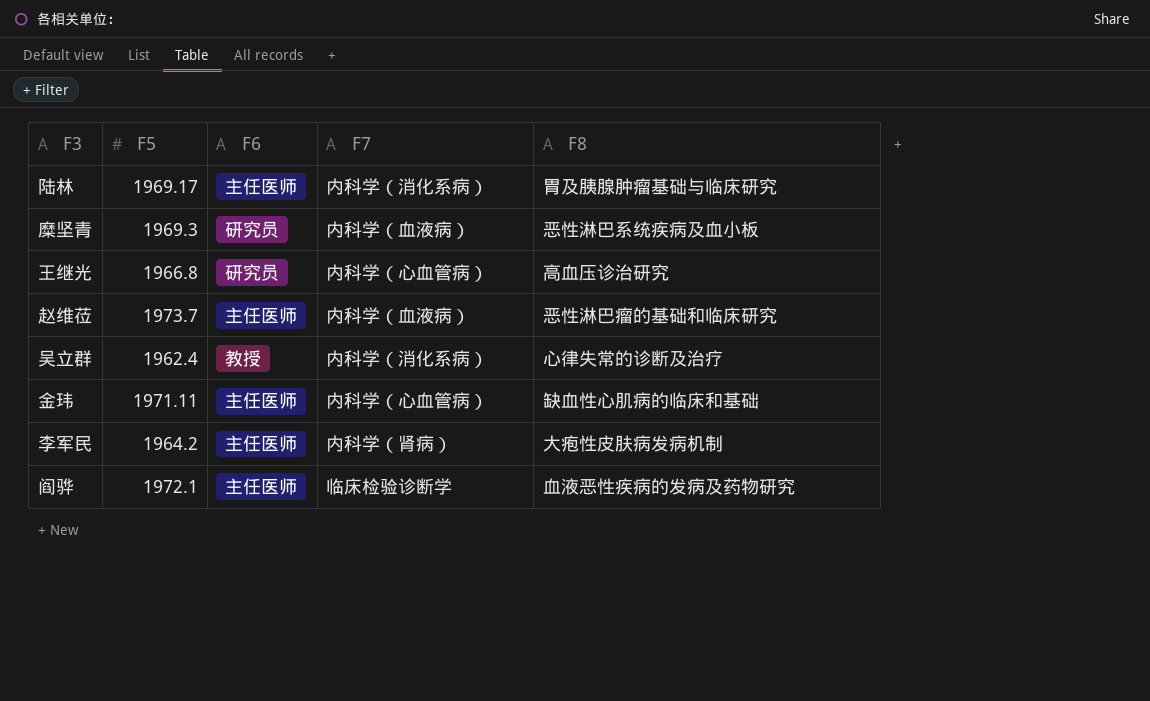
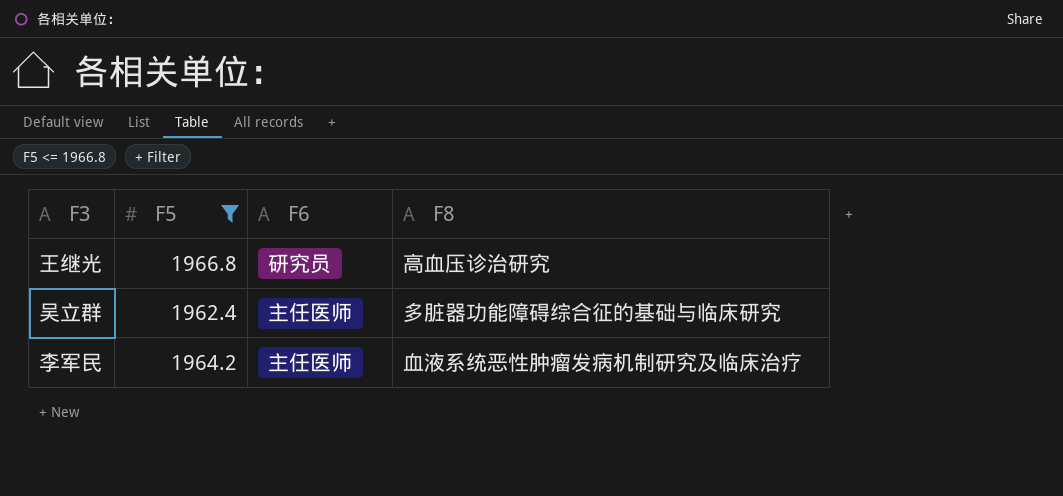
filter: none -> F5 <= 1966.8
column F7 | position: 4 -> none
吴立群 | F6: 教授 -> 主任医师
吴立群 | F8: 心律失常的诊断及治疗 -> 多脏器功能障碍综合征的基础与临床研究
李军民 | F8: 大疱性皮肤病发病机制 -> 血液系统恶性肿瘤发病机制研究及临床治疗

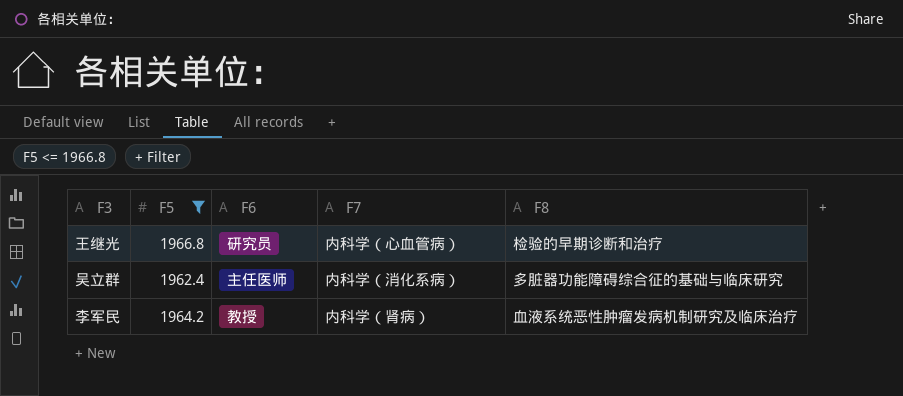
column F7 | position: none -> 4
王继光 | F8: 高血压诊治研究 -> 检验的早期诊断和治疗
李军民 | F6: 主任医师 -> 教授

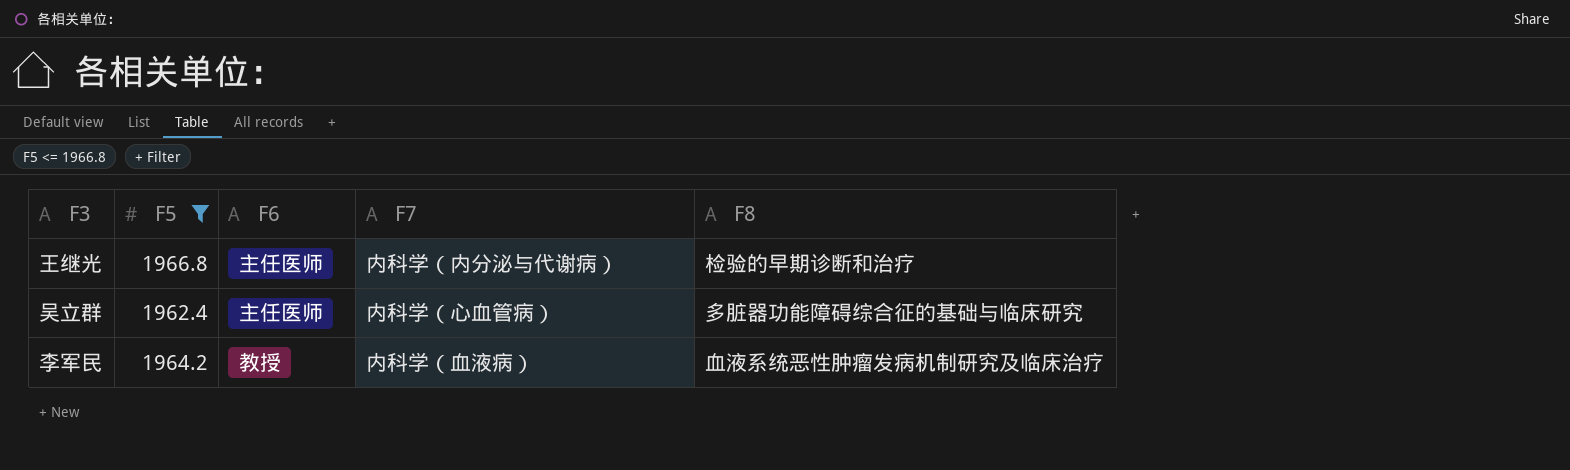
王继光 | F6: 研究员 -> 主任医师
王继光 | F7: 内科学（心血管病） -> 内科学（内分泌与代谢病）
吴立群 | F7: 内科学（消化系病） -> 内科学（心血管病）
李军民 | F7: 内科学（肾病） -> 内科学（血液病）

